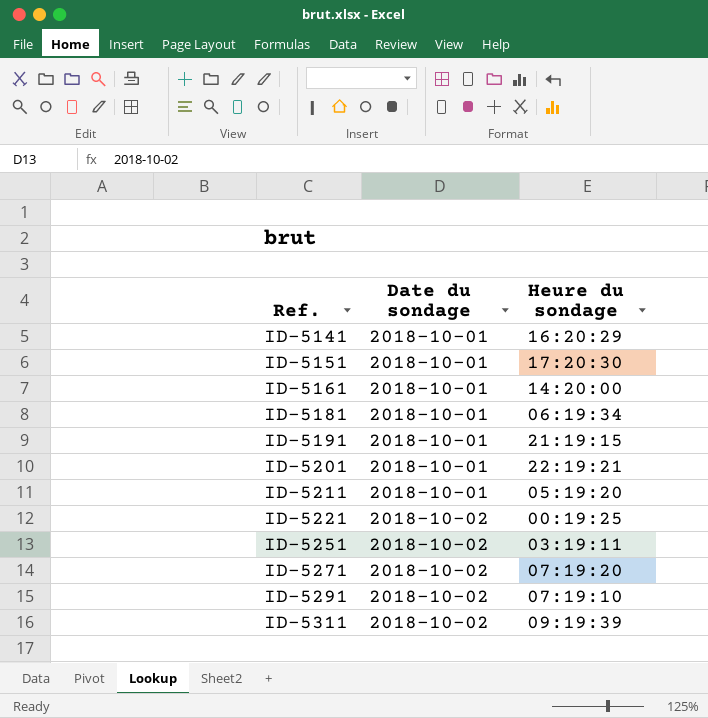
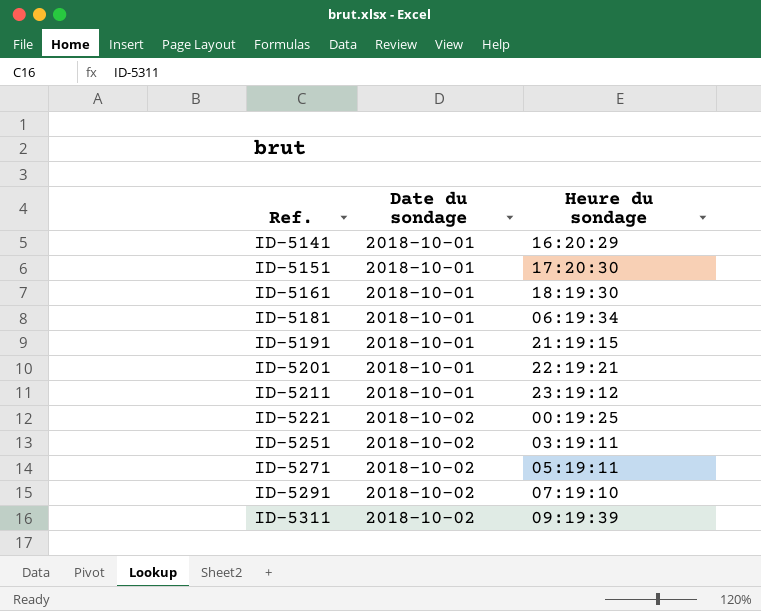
ID-5161 | Heure du sondage: 14:20:00 -> 18:19:30
ID-5211 | Heure du sondage: 05:19:20 -> 23:19:12
ID-5271 | Heure du sondage: 07:19:20 -> 05:19:11

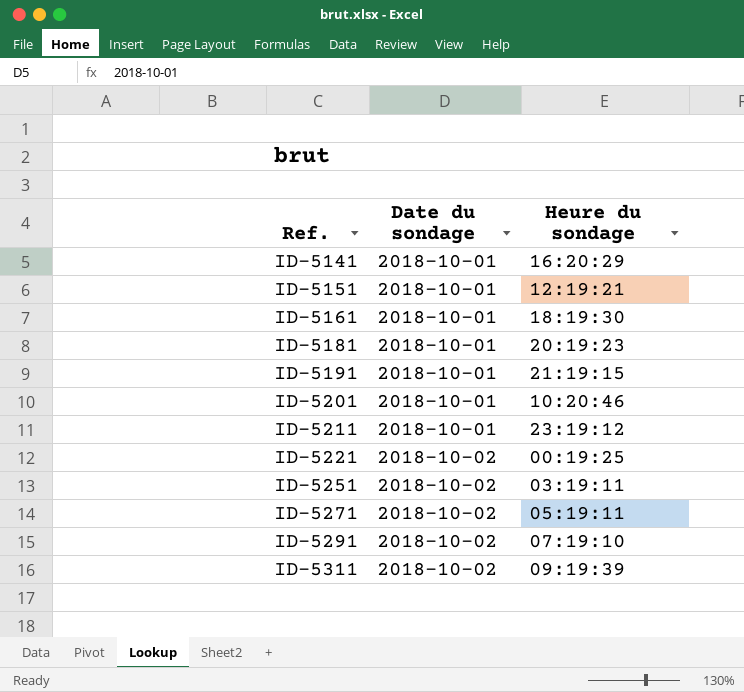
ID-5151 | Heure du sondage: 17:20:30 -> 12:19:21
ID-5181 | Heure du sondage: 06:19:34 -> 20:19:23
ID-5201 | Heure du sondage: 22:19:21 -> 10:20:46

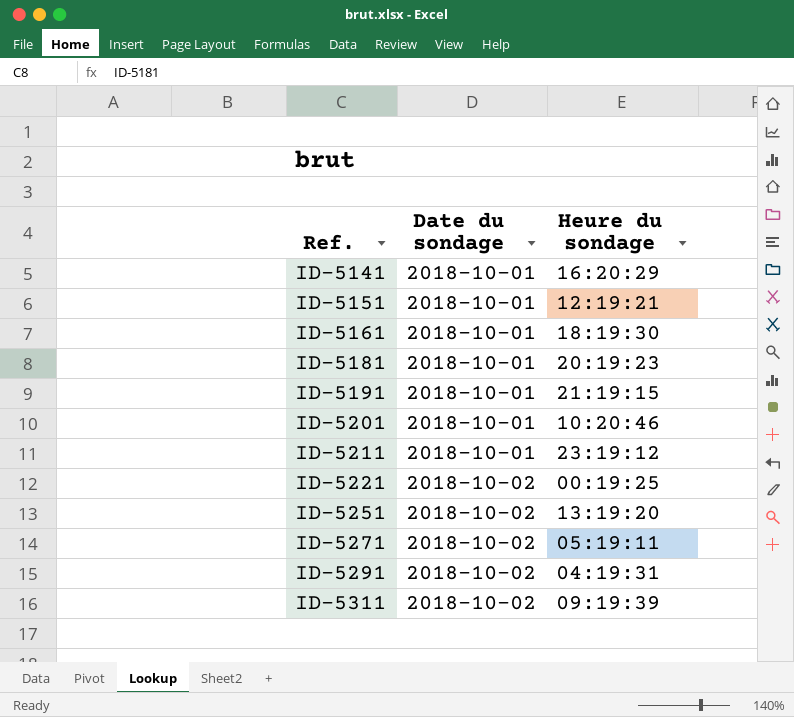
ID-5251 | Heure du sondage: 03:19:11 -> 13:19:20
ID-5291 | Heure du sondage: 07:19:10 -> 04:19:31

